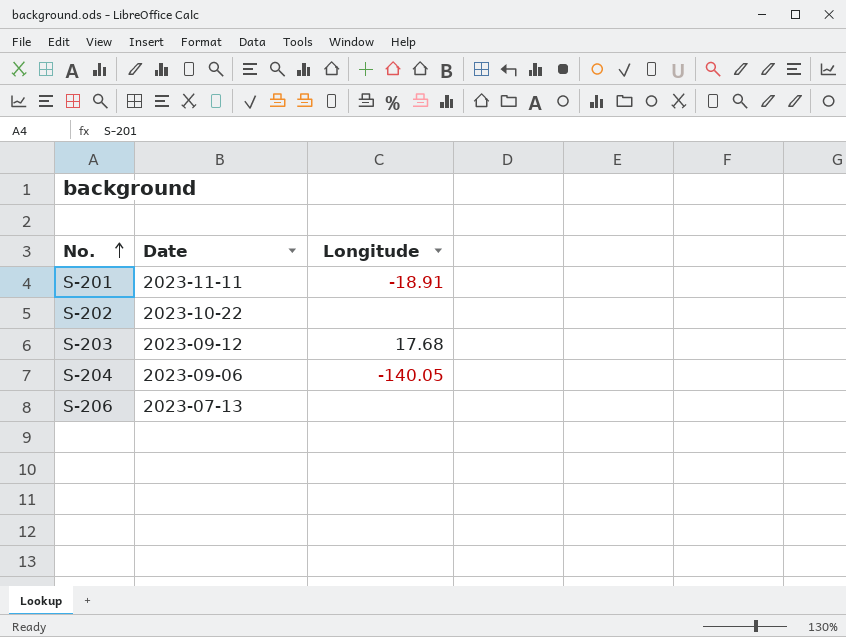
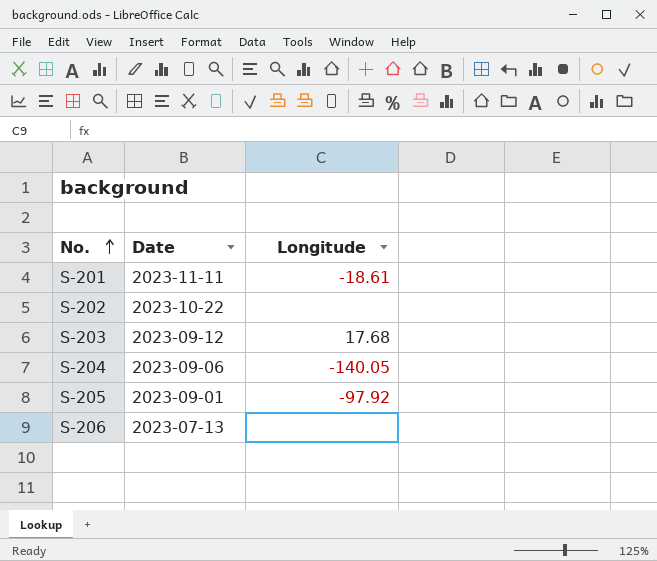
S-201 | Longitude: -18.91 -> -18.61
row S-205: none -> 2023-09-01 | -97.92

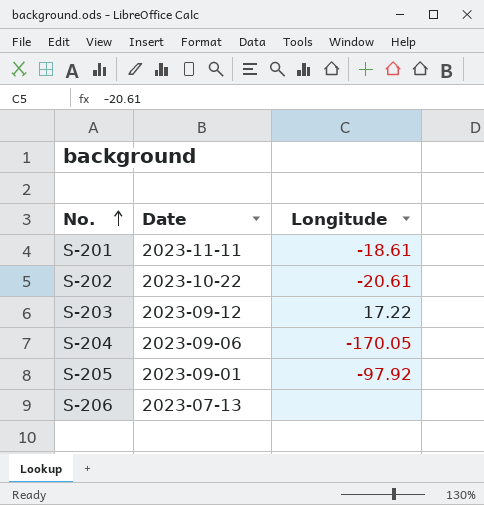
S-202 | Longitude: none -> -20.61
S-203 | Longitude: 17.68 -> 17.22
S-204 | Longitude: -140.05 -> -170.05

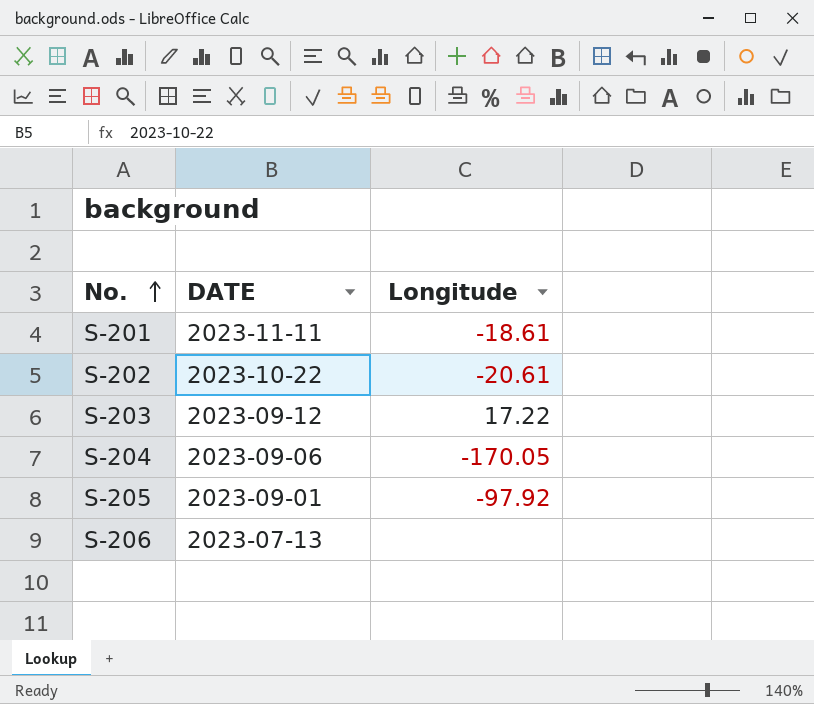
column name: Date -> DATE

